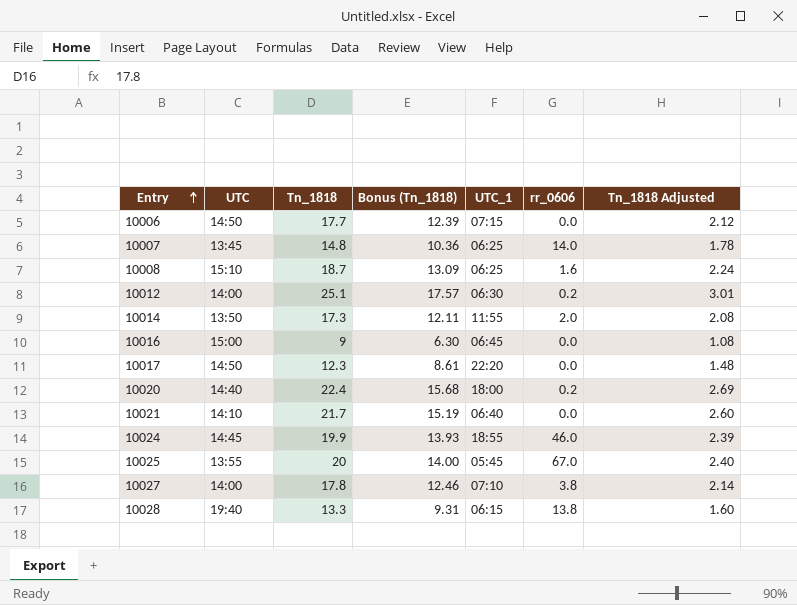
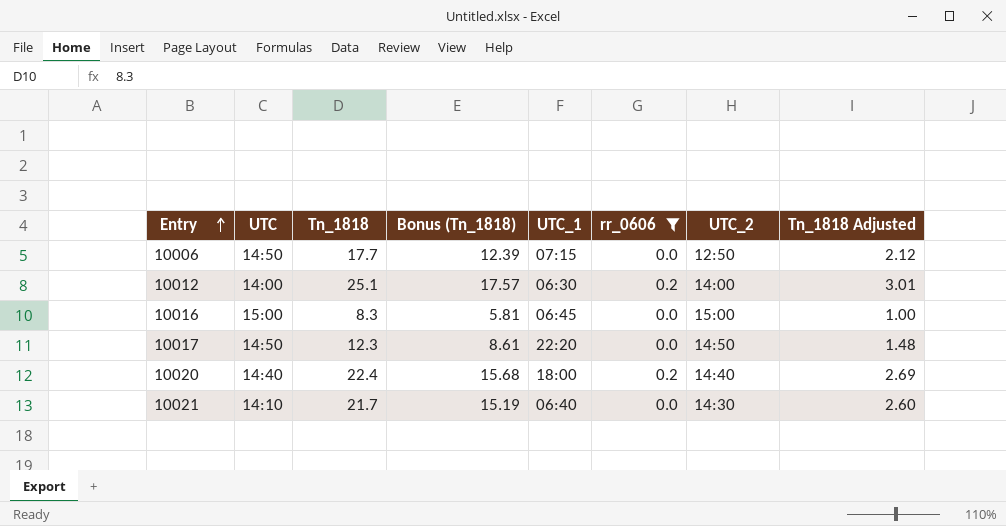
filter: none -> rr_0606 <= 0.2
column UTC_2 | position: none -> 7
10016 | Tn_1818: 9 -> 8.3
10016 | Bonus (Tn_1818): 6.30 -> 5.81
10016 | Tn_1818 Adjusted: 1.08 -> 1.00

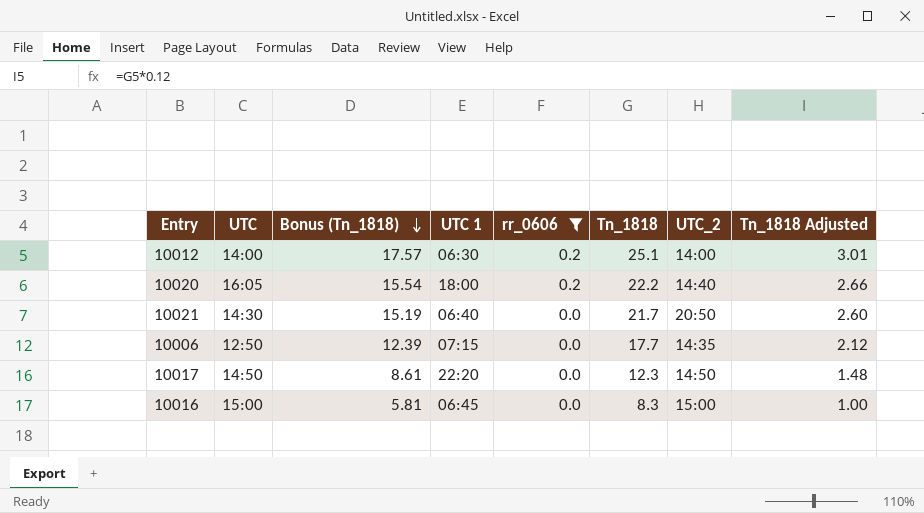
row order: Entry ascending -> Bonus (Tn_1818) descending
column name: UTC_1 -> UTC 1
column Tn_1818 | position: 3 -> 6
10020 | UTC: 14:40 -> 16:05
10020 | Bonus (Tn_1818): 15.68 -> 15.54
10020 | Tn_1818: 22.4 -> 22.2
10020 | Tn_1818 Adjusted: 2.69 -> 2.66
10021 | UTC: 14:10 -> 14:30
10021 | UTC_2: 14:30 -> 20:50
10006 | UTC: 14:50 -> 12:50
10006 | UTC_2: 12:50 -> 14:35

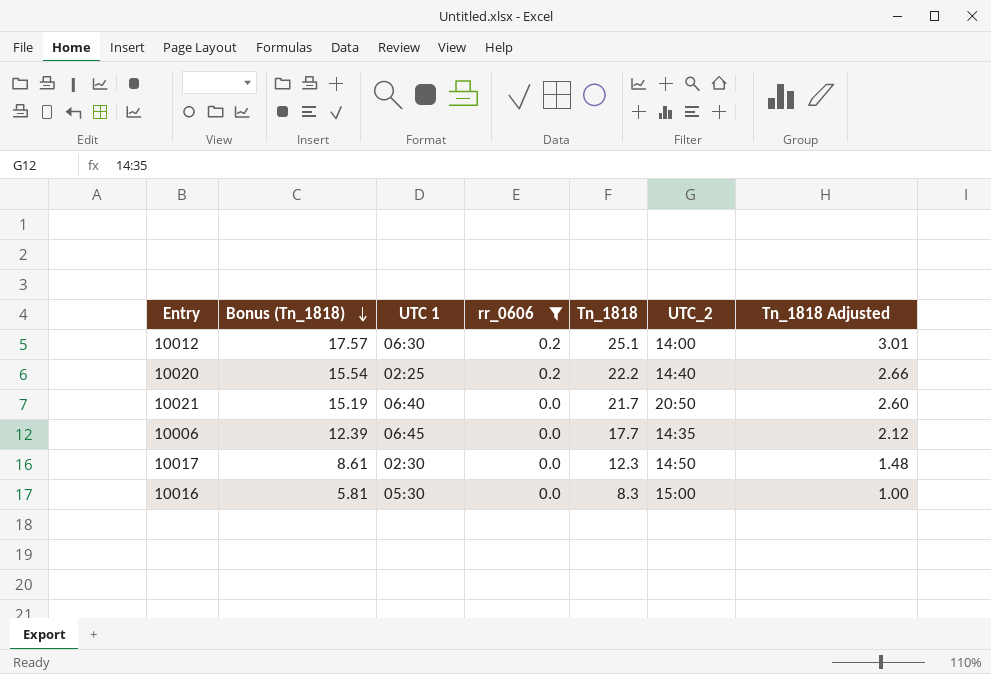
column UTC | position: 2 -> none
10020 | UTC 1: 18:00 -> 02:25
10006 | UTC 1: 07:15 -> 06:45
10017 | UTC 1: 22:20 -> 02:30
10016 | UTC 1: 06:45 -> 05:30

